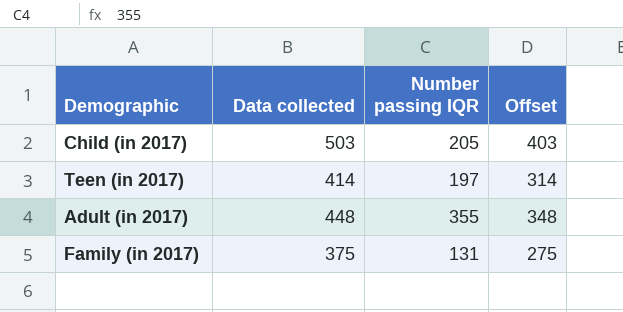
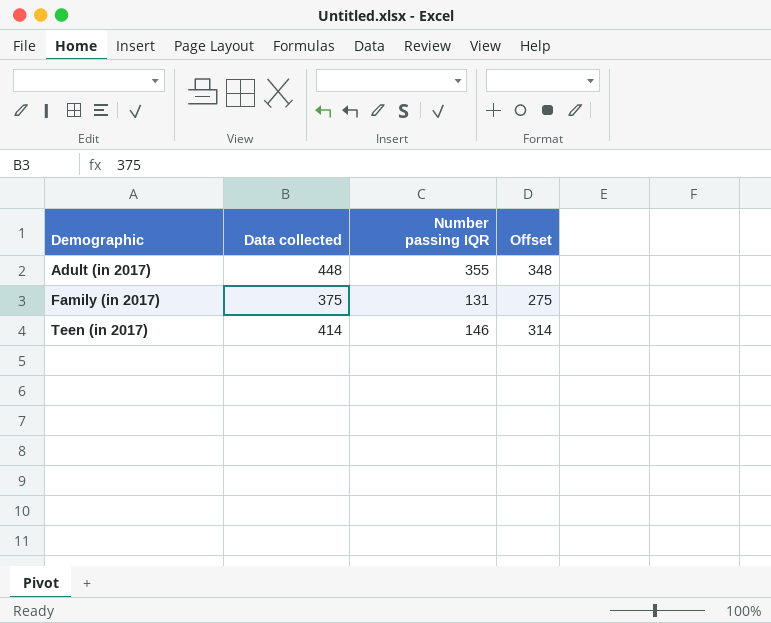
row order: none -> Demographic ascending
row Child (in 2017): 503 | 205 | 403 -> none
Teen (in 2017) | Number passing IQR: 197 -> 146

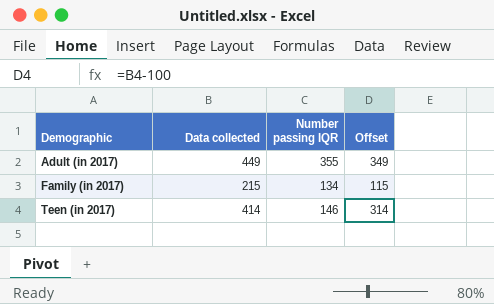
Adult (in 2017) | Data collected: 448 -> 449
Adult (in 2017) | Offset: 348 -> 349
Family (in 2017) | Data collected: 375 -> 215
Family (in 2017) | Number passing IQR: 131 -> 134
Family (in 2017) | Offset: 275 -> 115

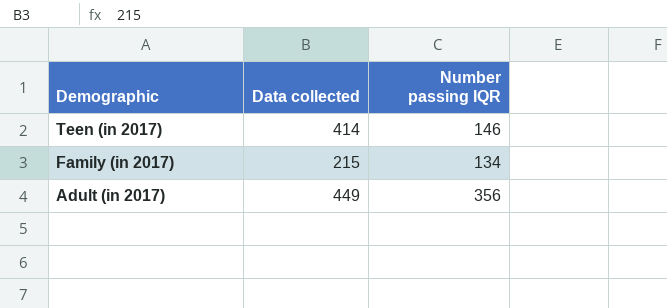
row order: Demographic ascending -> Demographic descending
column Offset | formula: [Data collected] - 100 -> none
Adult (in 2017) | Number passing IQR: 355 -> 356

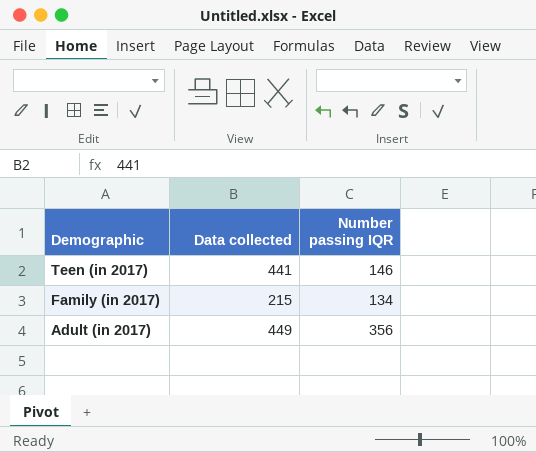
Teen (in 2017) | Data collected: 414 -> 441

